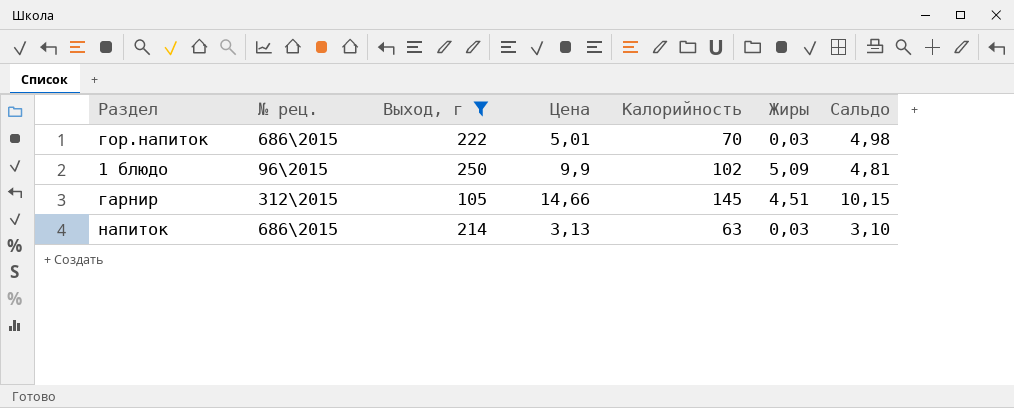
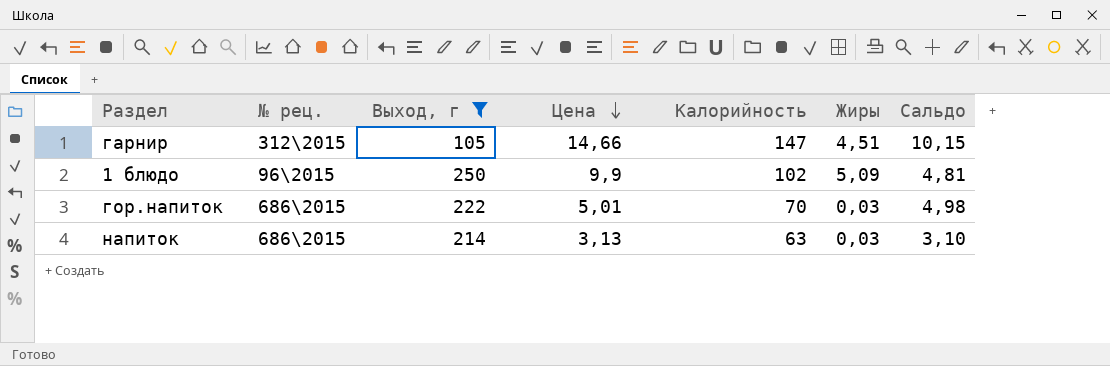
row order: none -> Цена descending
гарнир | Калорийность: 145 -> 147

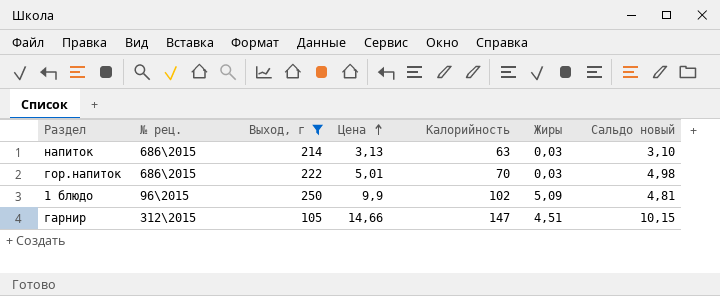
row order: Цена descending -> Цена ascending
column name: Сальдо -> Сальдо новый

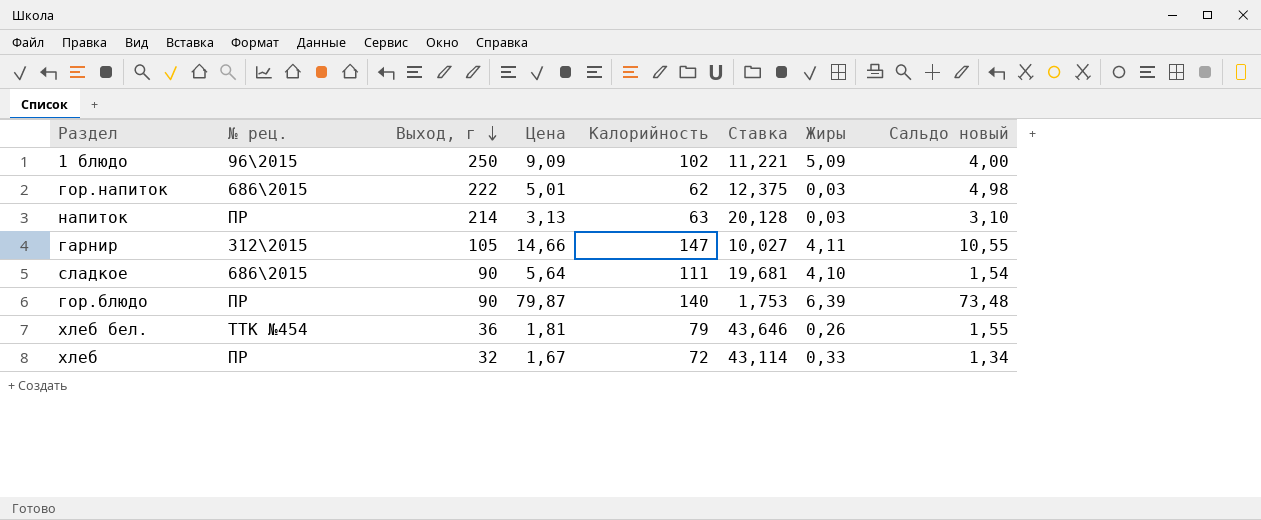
filter: Выход, г >= 105 -> none
row order: Цена ascending -> Выход, г descending
column Ставка | formula: none -> [Калорийность] / [Цена]
1 блюдо | Цена: 9,9 -> 9,09
1 блюдо | Сальдо новый: 4,81 -> 4,00
гор.напиток | Калорийность: 70 -> 62
напиток | № рец.: 686\2015 -> ПР
гарнир | Жиры: 4,51 -> 4,11
гарнир | Сальдо новый: 10,15 -> 10,55

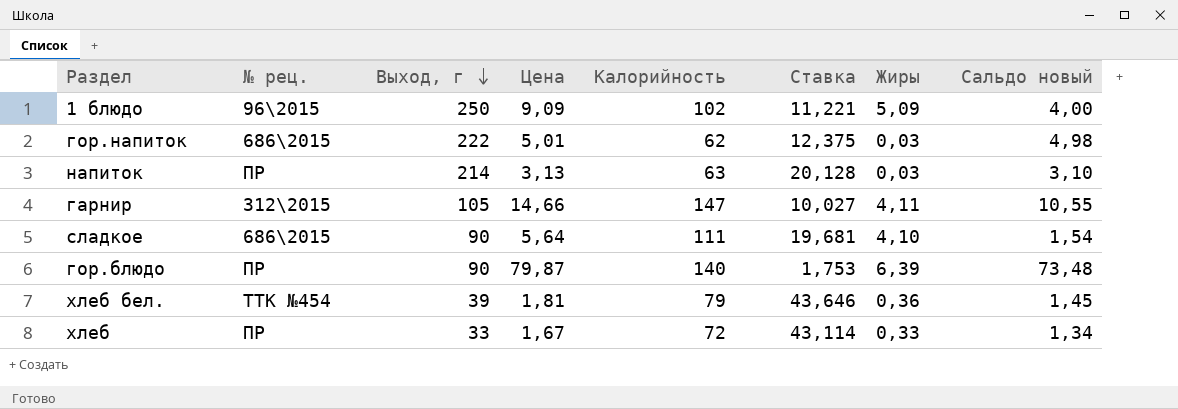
хлеб бел. | Выход, г: 36 -> 39
хлеб бел. | Жиры: 0,26 -> 0,36
хлеб бел. | Сальдо новый: 1,55 -> 1,45
хлеб | Выход, г: 32 -> 33

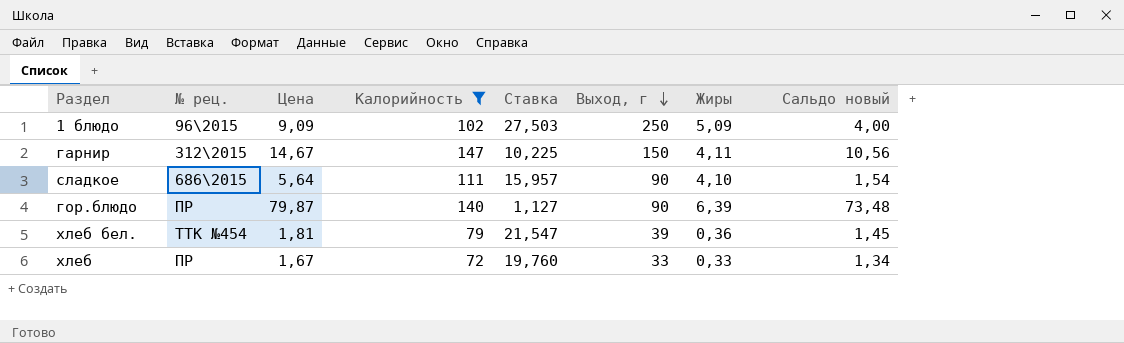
filter: none -> Калорийность >= 72
column Ставка | formula: [Калорийность] / [Цена] -> [Выход, г] / [Цена]
column Выход, г | position: 3 -> 6
гарнир | Цена: 14,66 -> 14,67
гарнир | Выход, г: 105 -> 150
гарнир | Сальдо новый: 10,55 -> 10,56

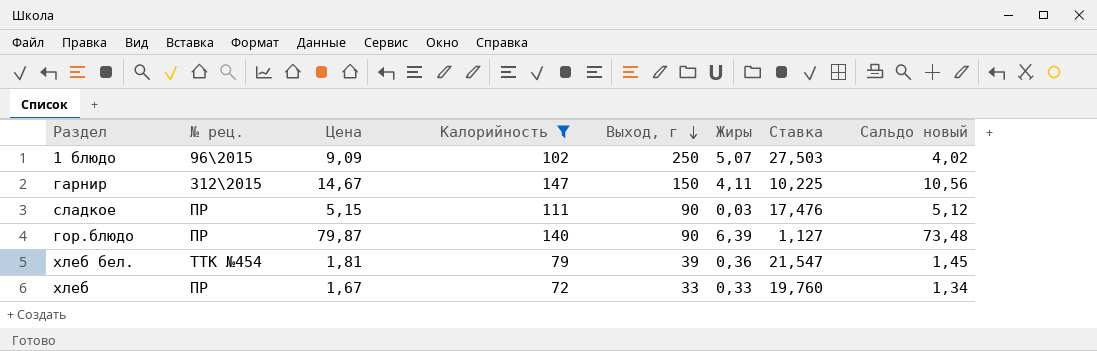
column Ставка | position: 5 -> 7
1 блюдо | Жиры: 5,09 -> 5,07
1 блюдо | Сальдо новый: 4,00 -> 4,02
сладкое | № рец.: 686\2015 -> ПР
сладкое | Цена: 5,64 -> 5,15
сладкое | Жиры: 4,10 -> 0,03
сладкое | Ставка: 15,957 -> 17,476
сладкое | Сальдо новый: 1,54 -> 5,12

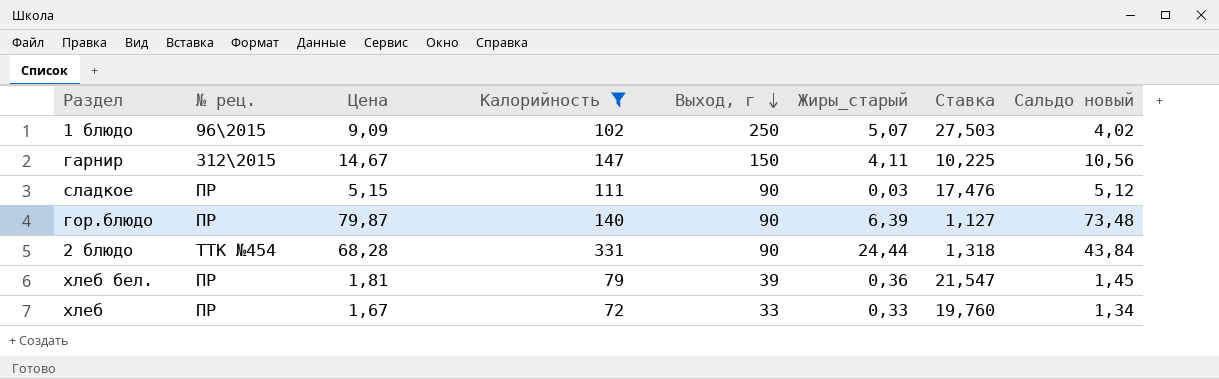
column name: Жиры -> Жиры_старый
row 2 блюдо: none -> ТТК №454 | 68,28 | 331 | 90 | 24,44 | 1,318 | 43,84
хлеб бел. | № рец.: ТТК №454 -> ПР

